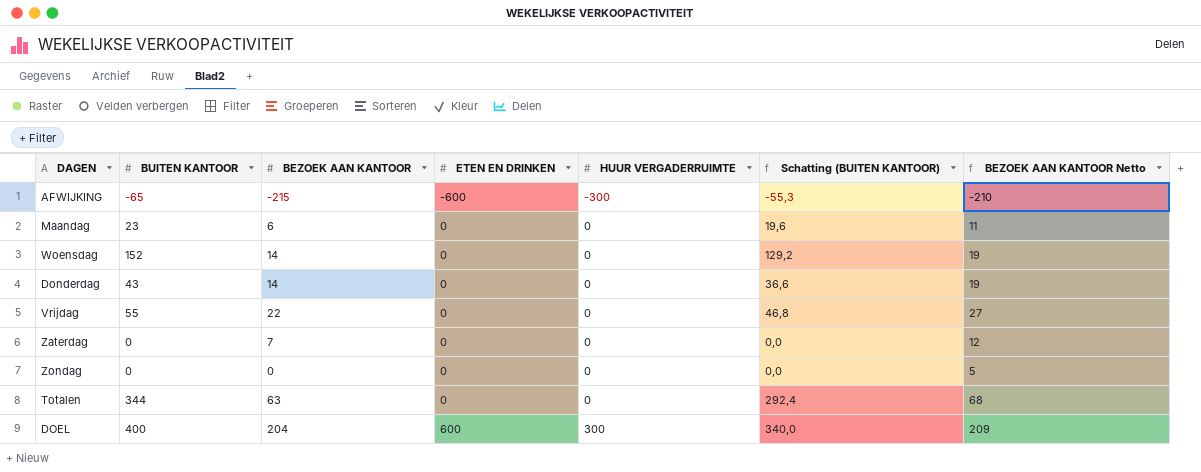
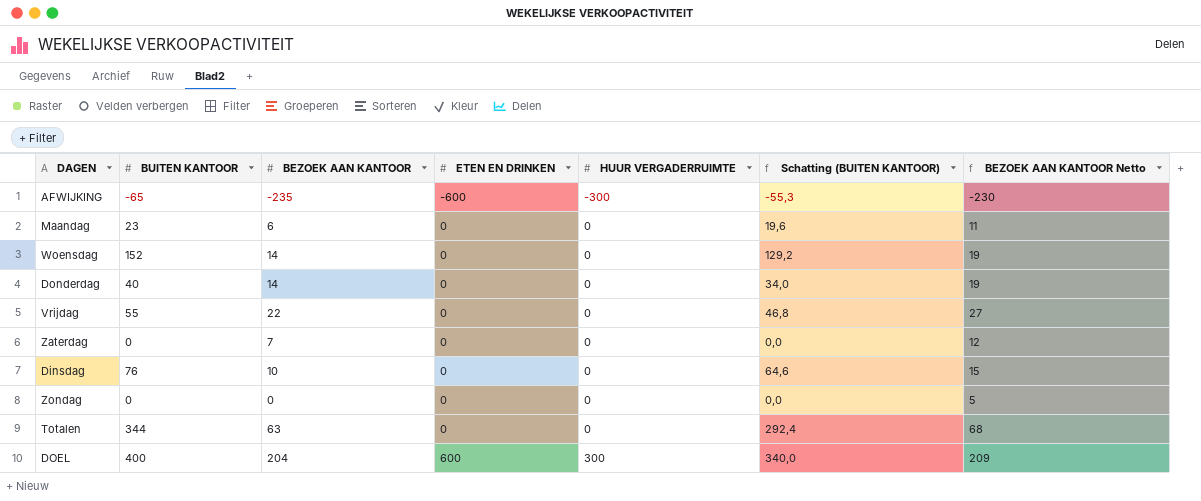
AFWIJKING | BEZOEK AAN KANTOOR: -215 -> -235
AFWIJKING | BEZOEK AAN KANTOOR Netto: -210 -> -230
Donderdag | BUITEN KANTOOR: 43 -> 40
Donderdag | Schatting (BUITEN KANTOOR): 36,6 -> 34,0
row Dinsdag: none -> 76 | 10 | 0 | 0 | 64,6 | 15

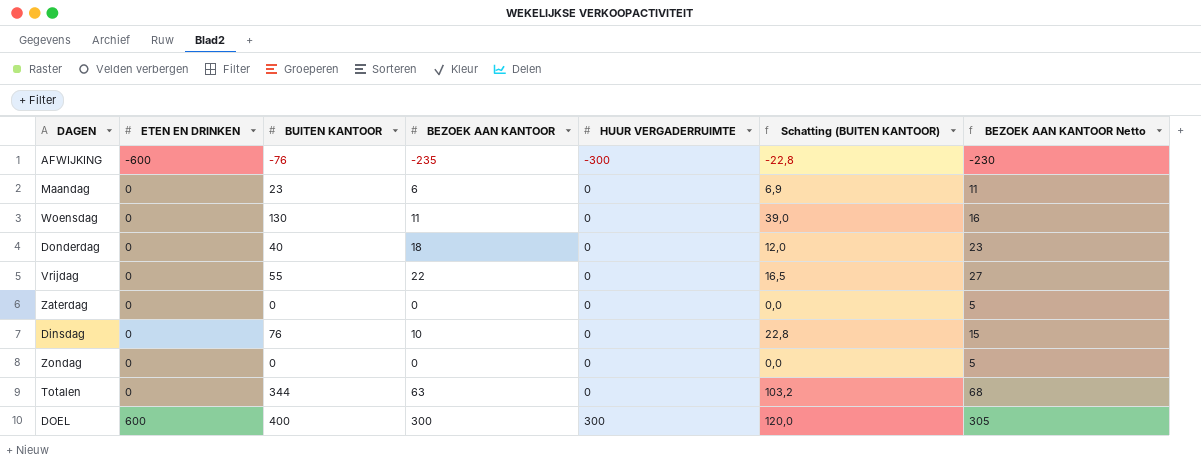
column ETEN EN DRINKEN | position: 4 -> 2
column Schatting (BUITEN KANTOOR) | formula: [BUITEN KANTOOR] * 0,85 -> [BUITEN KANTOOR] * 0,3
AFWIJKING | BUITEN KANTOOR: -65 -> -76
Woensdag | BUITEN KANTOOR: 152 -> 130
Woensdag | BEZOEK AAN KANTOOR: 14 -> 11
Woensdag | BEZOEK AAN KANTOOR Netto: 19 -> 16
Donderdag | BEZOEK AAN KANTOOR: 14 -> 18
Donderdag | BEZOEK AAN KANTOOR Netto: 19 -> 23
Zaterdag | BEZOEK AAN KANTOOR: 7 -> 0
Zaterdag | BEZOEK AAN KANTOOR Netto: 12 -> 5
DOEL | BEZOEK AAN KANTOOR: 204 -> 300
DOEL | BEZOEK AAN KANTOOR Netto: 209 -> 305

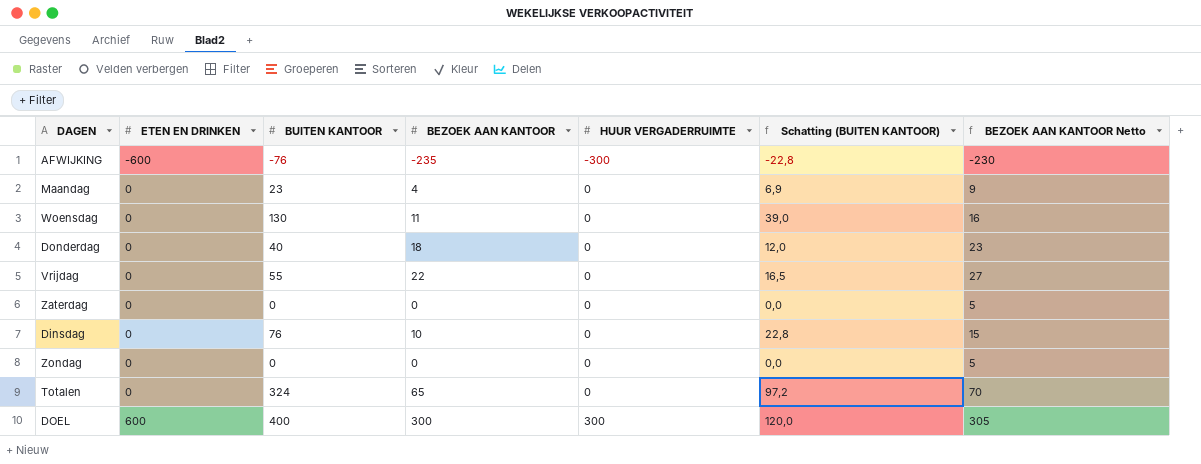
Maandag | BEZOEK AAN KANTOOR: 6 -> 4
Maandag | BEZOEK AAN KANTOOR Netto: 11 -> 9
Totalen | BUITEN KANTOOR: 344 -> 324
Totalen | BEZOEK AAN KANTOOR: 63 -> 65
Totalen | Schatting (BUITEN KANTOOR): 103,2 -> 97,2
Totalen | BEZOEK AAN KANTOOR Netto: 68 -> 70

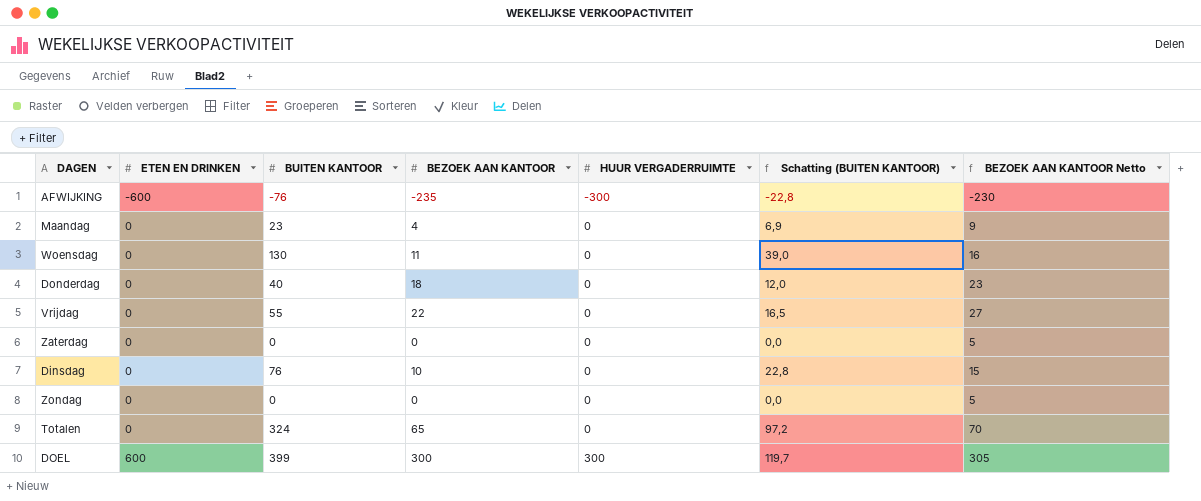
DOEL | BUITEN KANTOOR: 400 -> 399
DOEL | Schatting (BUITEN KANTOOR): 120,0 -> 119,7

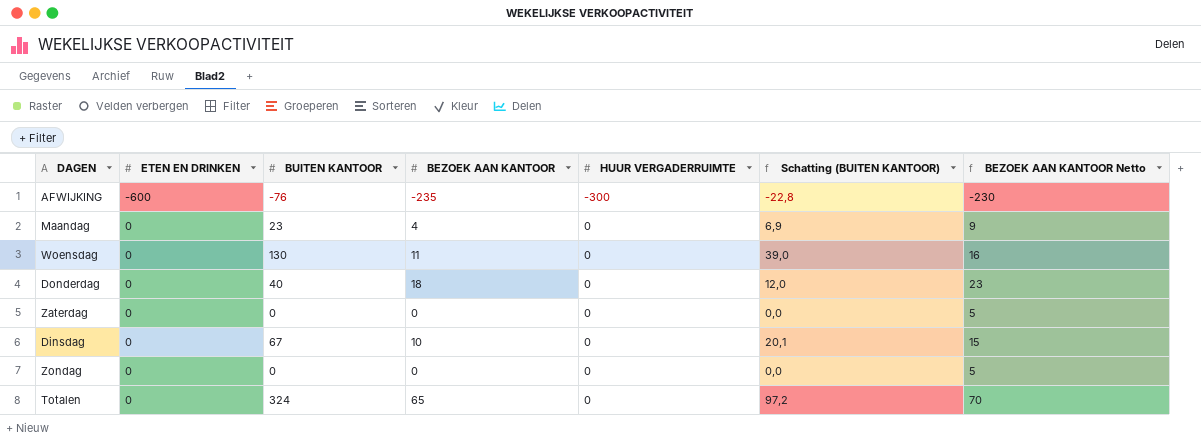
row Vrijdag: 0 | 55 | 22 | 0 | 16,5 | 27 -> none
row DOEL: 600 | 399 | 300 | 300 | 119,7 | 305 -> none
Dinsdag | BUITEN KANTOOR: 76 -> 67
Dinsdag | Schatting (BUITEN KANTOOR): 22,8 -> 20,1

